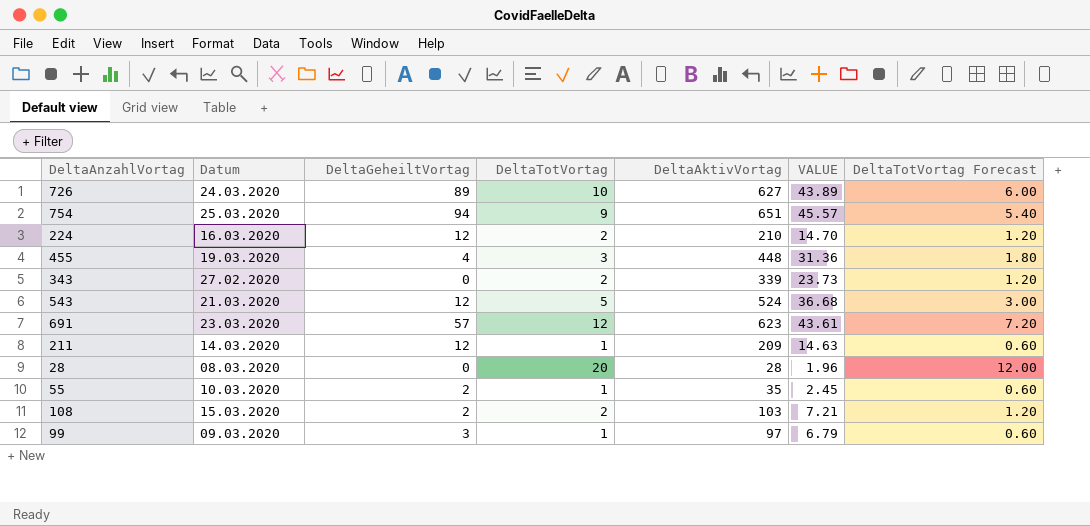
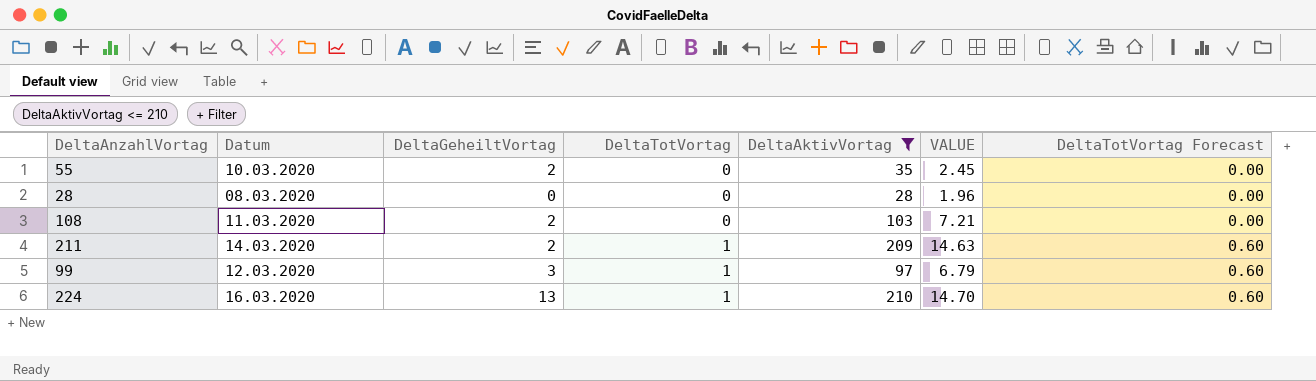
filter: none -> DeltaAktivVortag <= 210
row order: none -> DeltaTotVortag ascending
55 | DeltaTotVortag: 1 -> 0
55 | DeltaTotVortag Forecast: 0.60 -> 0.00
28 | DeltaTotVortag: 20 -> 0
28 | DeltaTotVortag Forecast: 12.00 -> 0.00
108 | Datum: 15.03.2020 -> 11.03.2020
108 | DeltaTotVortag: 2 -> 0
108 | DeltaTotVortag Forecast: 1.20 -> 0.00
211 | DeltaGeheiltVortag: 12 -> 2
99 | Datum: 09.03.2020 -> 12.03.2020
224 | DeltaGeheiltVortag: 12 -> 13
224 | DeltaTotVortag: 2 -> 1
224 | DeltaTotVortag Forecast: 1.20 -> 0.60

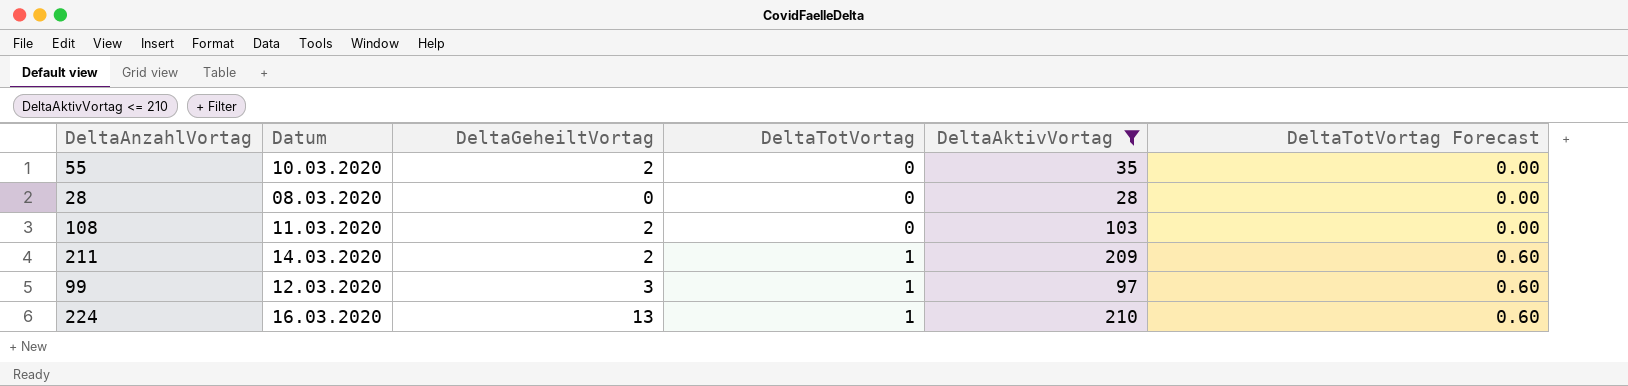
column VALUE | formula: [DeltaAktivVortag] * 0.07 -> none

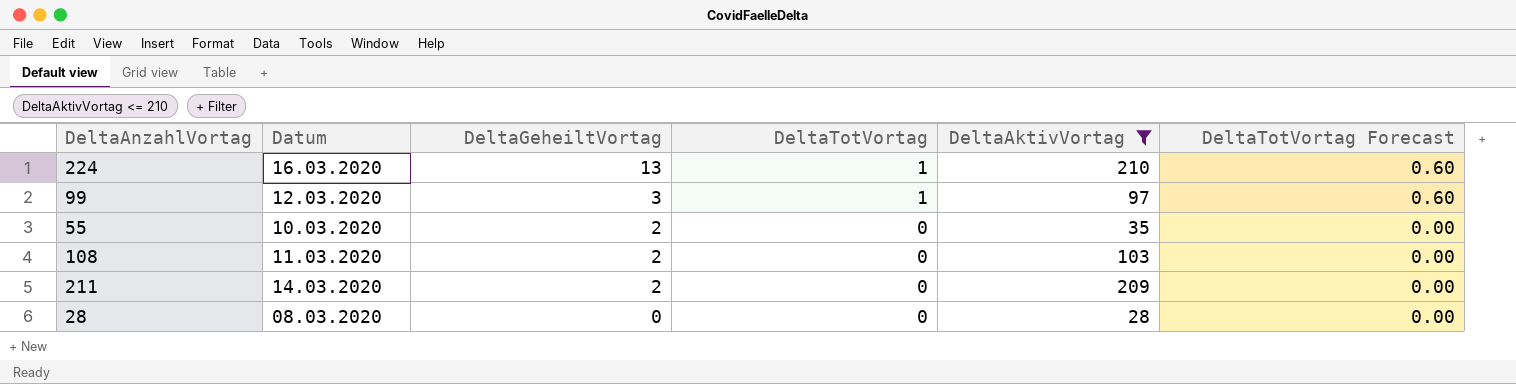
row order: DeltaTotVortag ascending -> DeltaGeheiltVortag descending
211 | DeltaTotVortag: 1 -> 0
211 | DeltaTotVortag Forecast: 0.60 -> 0.00

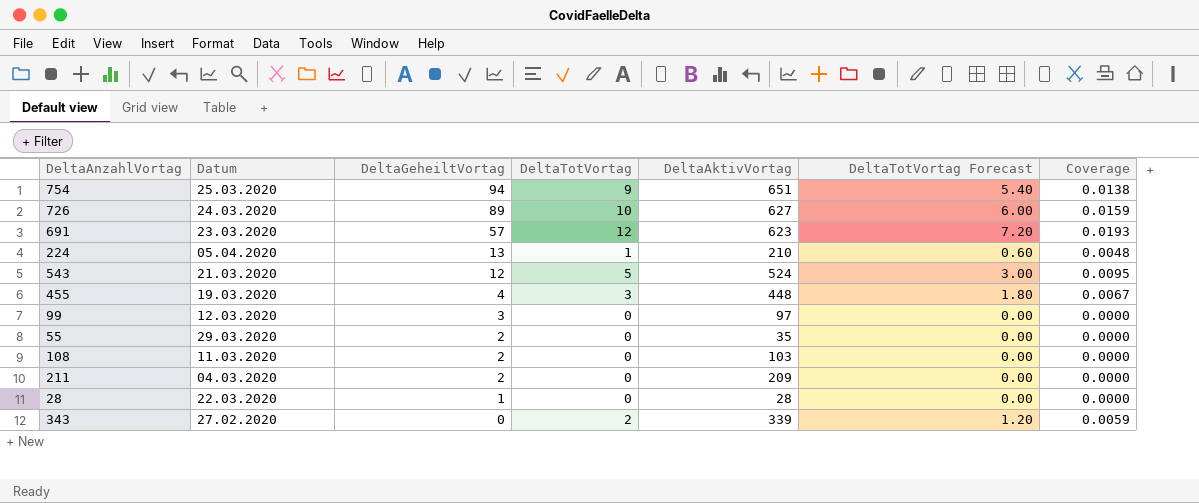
filter: DeltaAktivVortag <= 210 -> none
column Coverage | formula: none -> [DeltaTotVortag] / [DeltaAktivVortag]
224 | Datum: 16.03.2020 -> 05.04.2020
99 | DeltaTotVortag: 1 -> 0
99 | DeltaTotVortag Forecast: 0.60 -> 0.00
55 | Datum: 10.03.2020 -> 29.03.2020
211 | Datum: 14.03.2020 -> 04.03.2020
28 | Datum: 08.03.2020 -> 22.03.2020
28 | DeltaGeheiltVortag: 0 -> 1

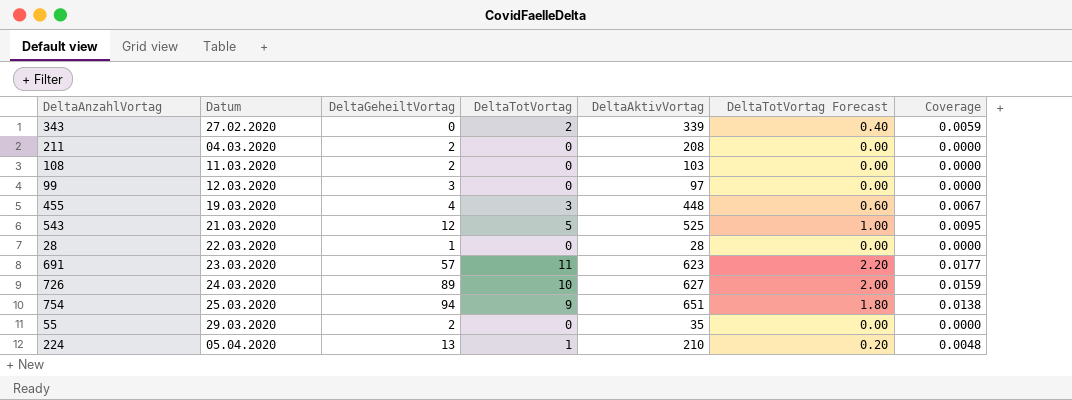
row order: DeltaGeheiltVortag descending -> Datum ascending
column DeltaTotVortag Forecast | formula: [DeltaTotVortag] * 0.6 -> [DeltaTotVortag] * 0.2
211 | DeltaAktivVortag: 209 -> 208
543 | DeltaAktivVortag: 524 -> 525
691 | DeltaTotVortag: 12 -> 11
691 | Coverage: 0.0193 -> 0.0177

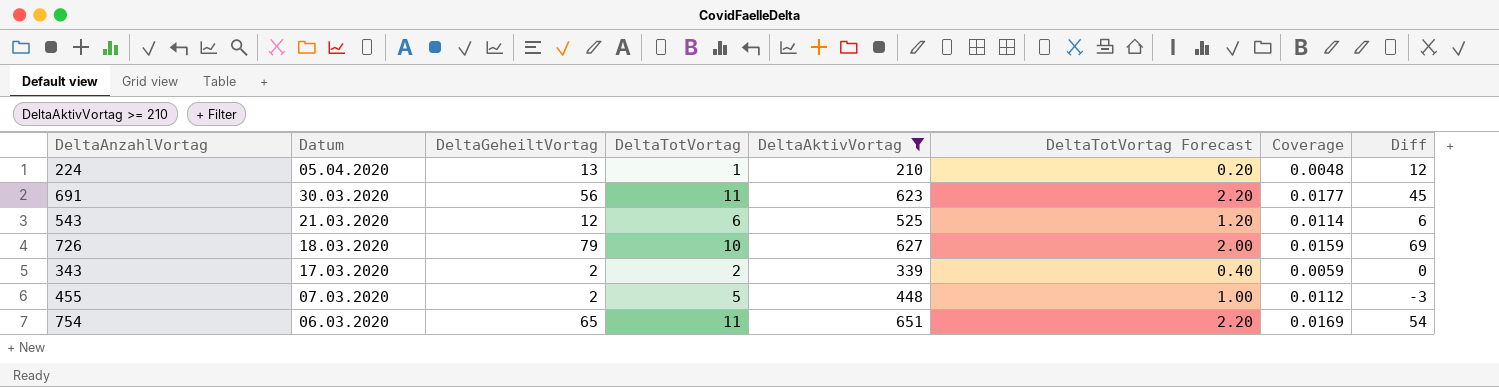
filter: none -> DeltaAktivVortag >= 210
row order: Datum ascending -> Datum descending
column Diff | formula: none -> [DeltaGeheiltVortag] - [DeltaTotVortag]
691 | Datum: 23.03.2020 -> 30.03.2020
691 | DeltaGeheiltVortag: 57 -> 56
543 | DeltaTotVortag: 5 -> 6
543 | DeltaTotVortag Forecast: 1.00 -> 1.20
543 | Coverage: 0.0095 -> 0.0114
726 | Datum: 24.03.2020 -> 18.03.2020
726 | DeltaGeheiltVortag: 89 -> 79
343 | Datum: 27.02.2020 -> 17.03.2020
343 | DeltaGeheiltVortag: 0 -> 2
455 | Datum: 19.03.2020 -> 07.03.2020
455 | DeltaGeheiltVortag: 4 -> 2
455 | DeltaTotVortag: 3 -> 5
455 | DeltaTotVortag Forecast: 0.60 -> 1.00
455 | Coverage: 0.0067 -> 0.0112
754 | Datum: 25.03.2020 -> 06.03.2020
754 | DeltaGeheiltVortag: 94 -> 65
754 | DeltaTotVortag: 9 -> 11
754 | DeltaTotVortag Forecast: 1.80 -> 2.20
754 | Coverage: 0.0138 -> 0.0169

